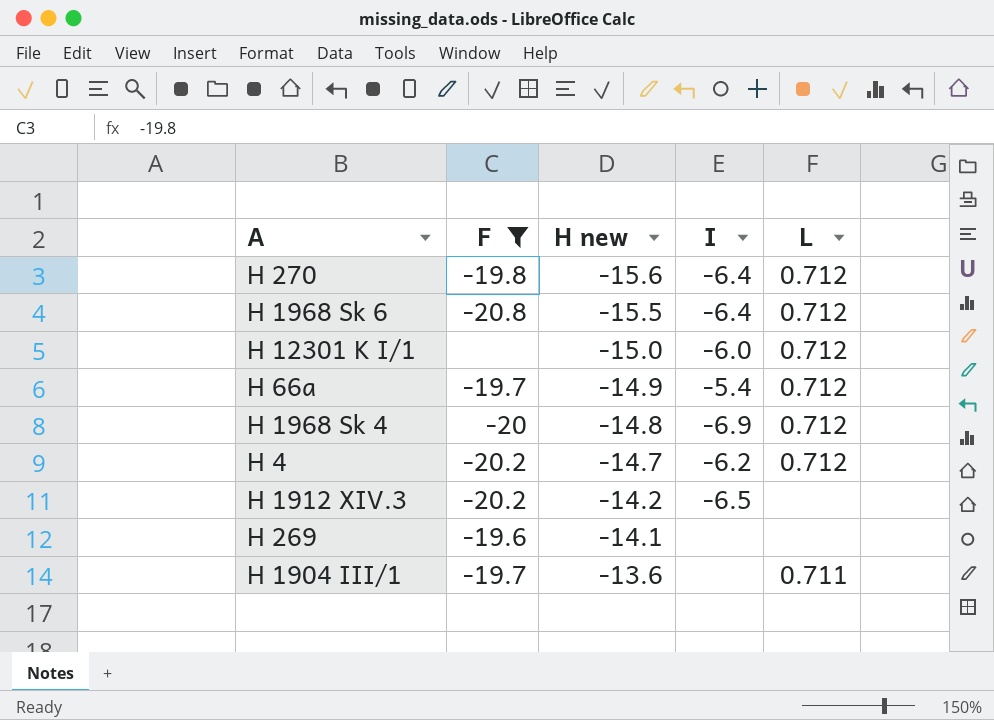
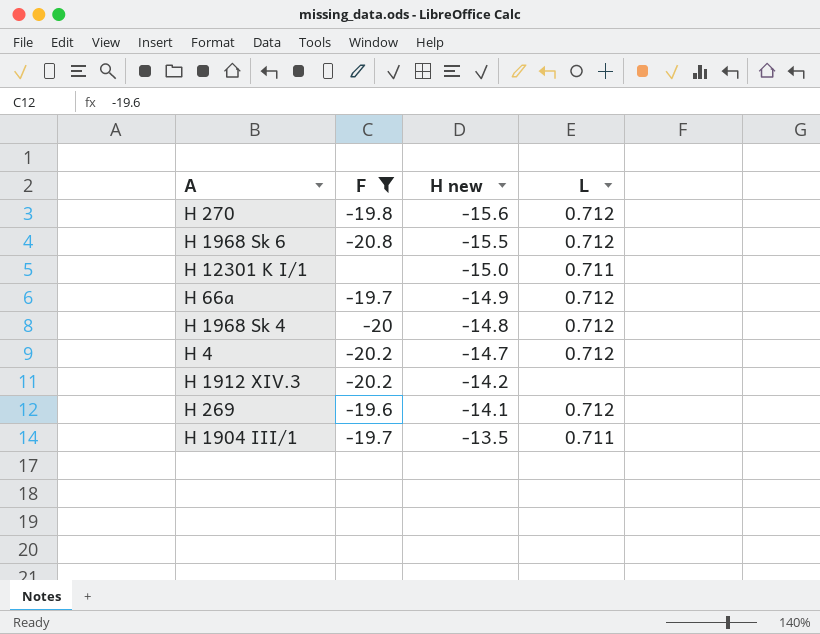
column I | position: 4 -> none
H 12301 K I/1 | L: 0.712 -> 0.711
H 269 | L: none -> 0.712
H 1904 III/1 | H new: -13.6 -> -13.5

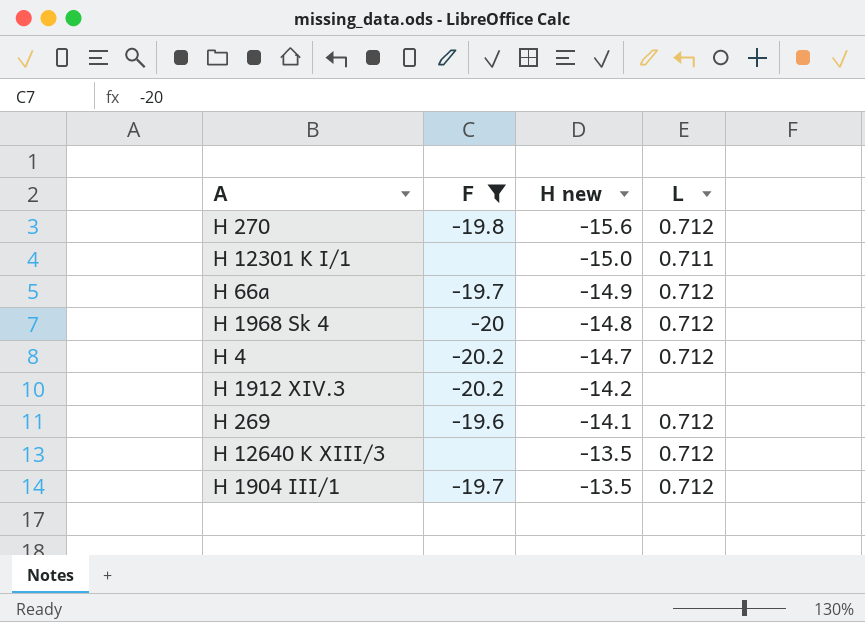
row H 1968 Sk 6: -20.8 | -15.5 | 0.712 -> none
row H 12640 K XIII/3: none -> none | -13.5 | 0.712
H 1904 III/1 | L: 0.711 -> 0.712

